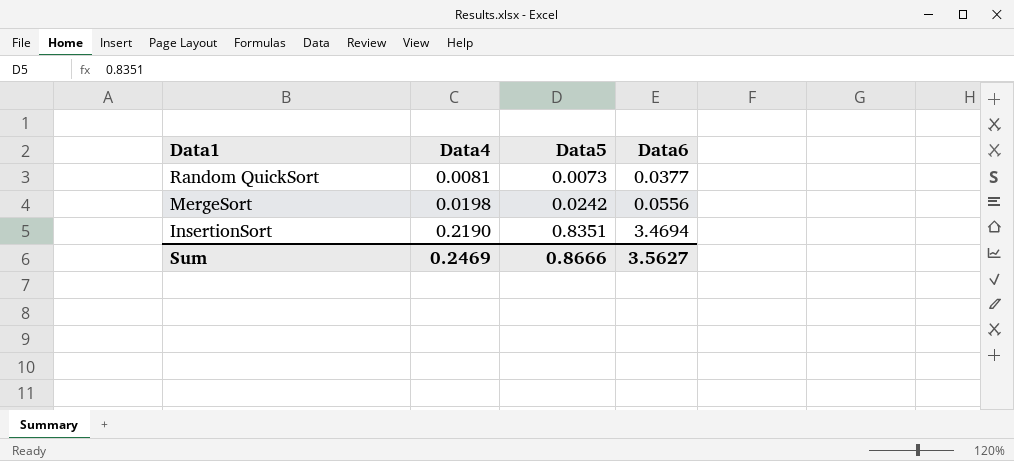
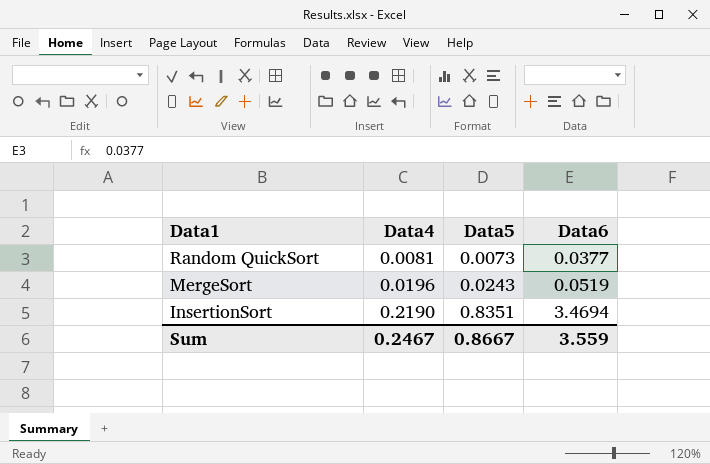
MergeSort | Data4: 0.0198 -> 0.0196
MergeSort | Data5: 0.0242 -> 0.0243
MergeSort | Data6: 0.0556 -> 0.0519
Sum | Data4: 0.2469 -> 0.2467
Sum | Data5: 0.8666 -> 0.8667
Sum | Data6: 3.5627 -> 3.559

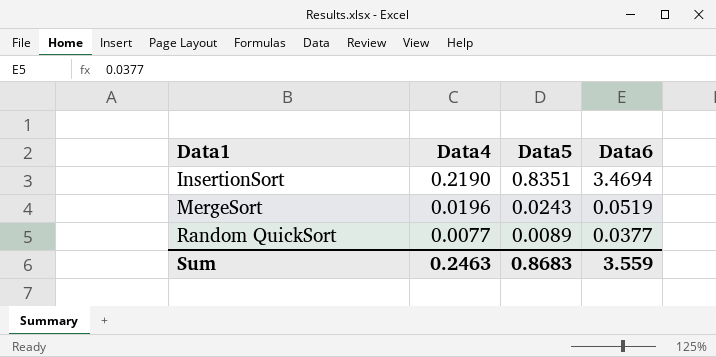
row order: Data1 descending -> Data1 ascending
Random QuickSort | Data4: 0.0081 -> 0.0077
Random QuickSort | Data5: 0.0073 -> 0.0089
Sum | Data4: 0.2467 -> 0.2463
Sum | Data5: 0.8667 -> 0.8683

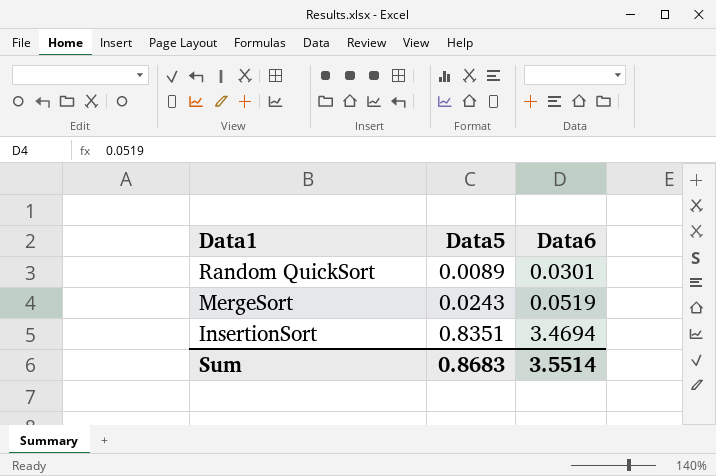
row order: Data1 ascending -> Data1 descending
column Data4 | position: 2 -> none
Random QuickSort | Data6: 0.0377 -> 0.0301
Sum | Data6: 3.559 -> 3.5514

